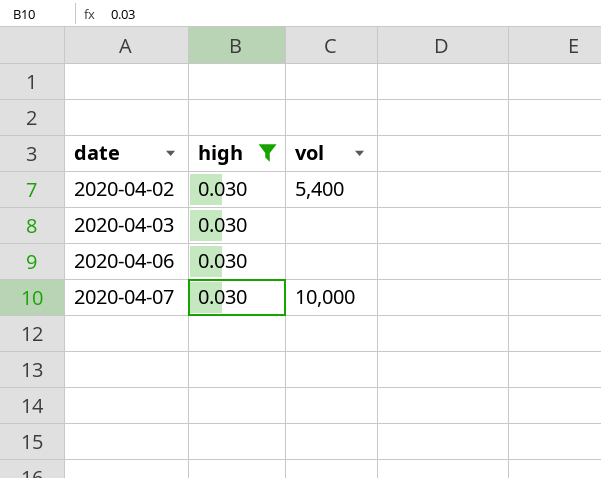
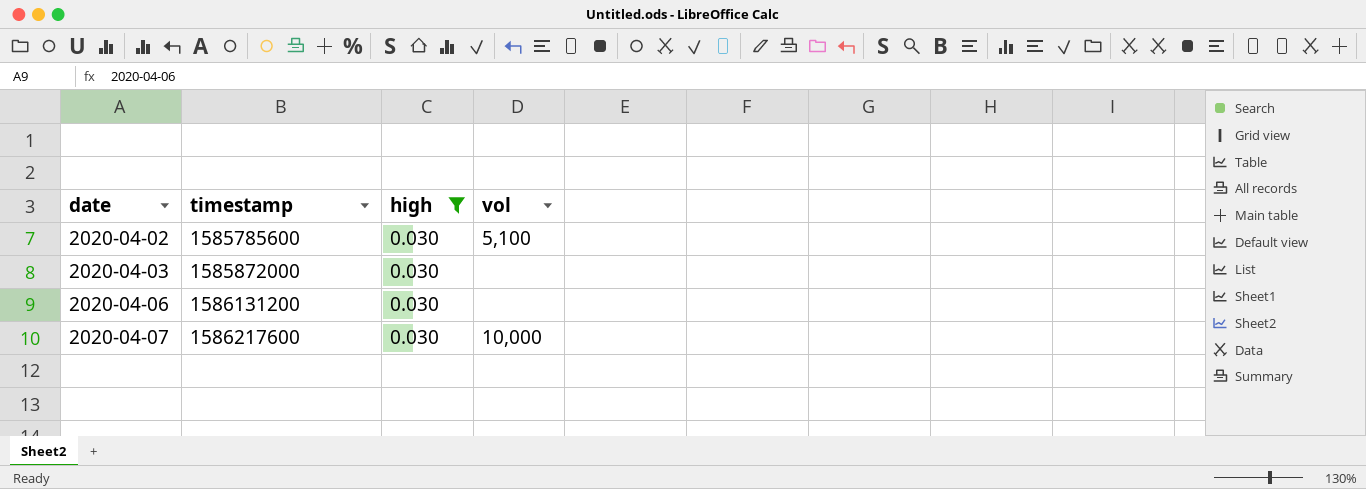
column timestamp | position: none -> 2
2020-04-02 | vol: 5,400 -> 5,100

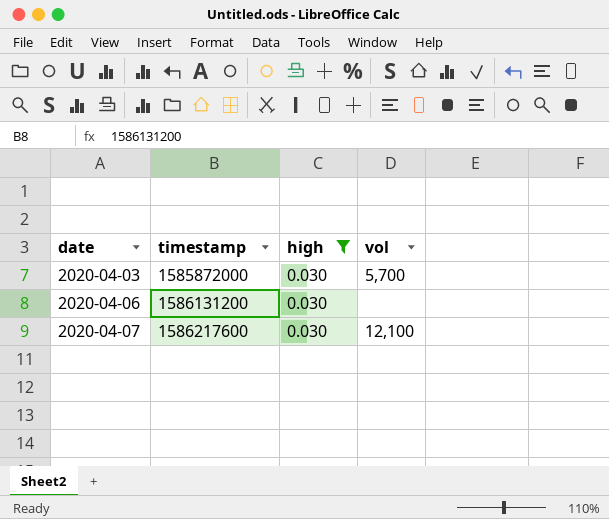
row 2020-04-02: 1585785600 | 0.030 | 5,100 -> none
2020-04-03 | vol: none -> 5,700
2020-04-07 | vol: 10,000 -> 12,100

